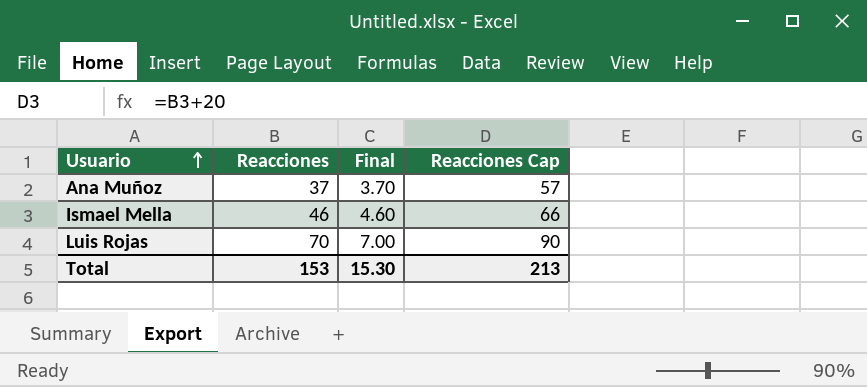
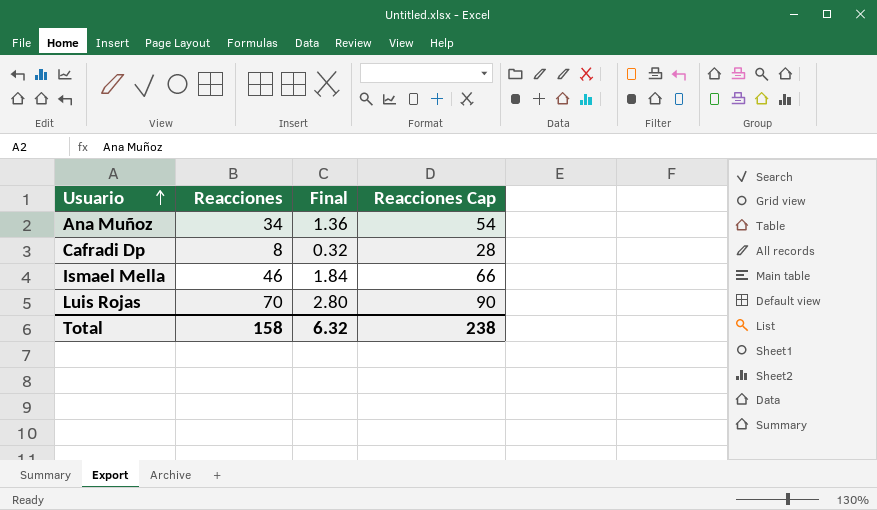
column Final | formula: [Reacciones] * 0.1 -> [Reacciones] * 0.04
Ana Muñoz | Reacciones: 37 -> 34
Ana Muñoz | Reacciones Cap: 57 -> 54
row Cafradi Dp: none -> 8 | 0.32 | 28
Total | Reacciones: 153 -> 158
Total | Final: 15.30 -> 6.32
Total | Reacciones Cap: 213 -> 238

